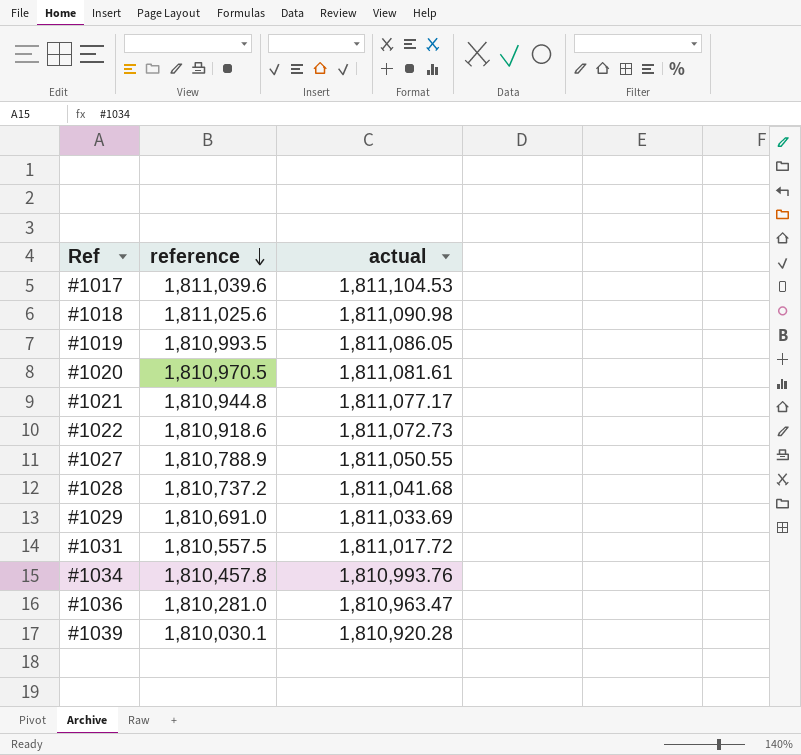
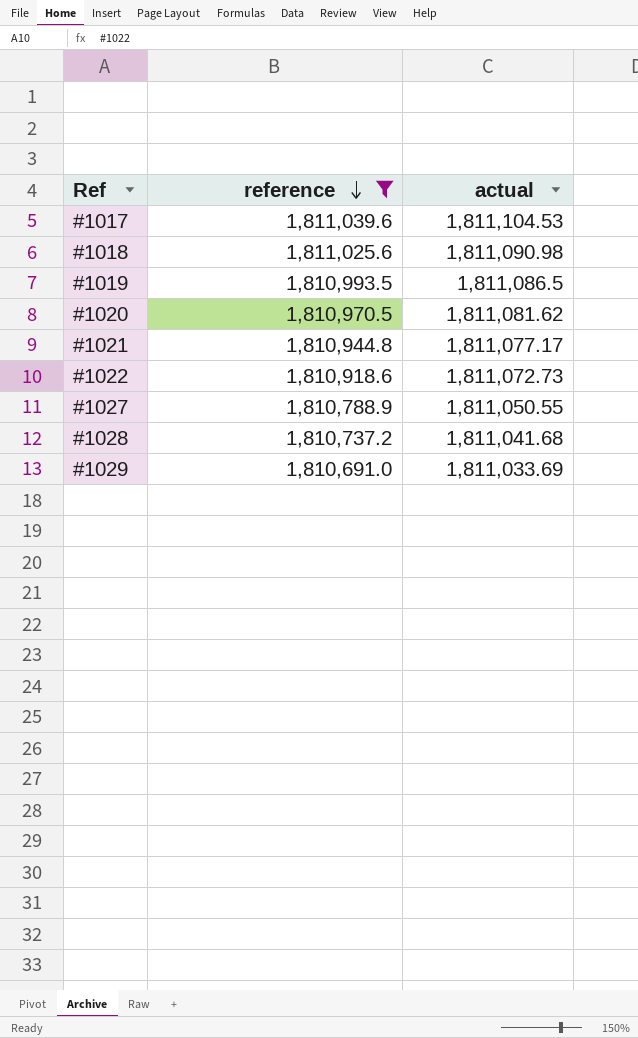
filter: none -> reference >= 1,810,691.0
#1019 | actual: 1,811,086.05 -> 1,811,086.5
#1020 | actual: 1,811,081.61 -> 1,811,081.62

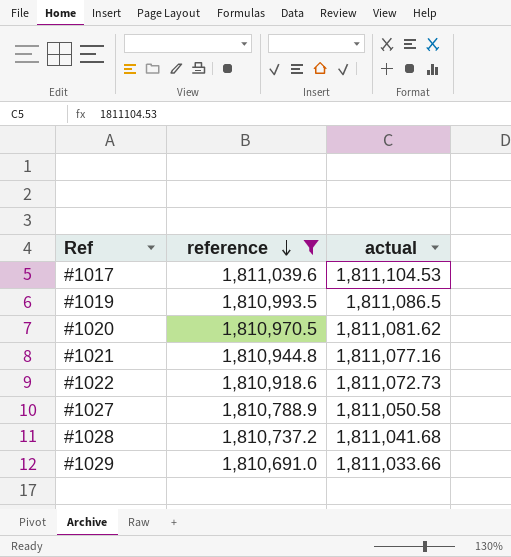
row #1018: 1,811,025.6 | 1,811,090.98 -> none
#1021 | actual: 1,811,077.17 -> 1,811,077.16
#1027 | actual: 1,811,050.55 -> 1,811,050.58
#1029 | actual: 1,811,033.69 -> 1,811,033.66

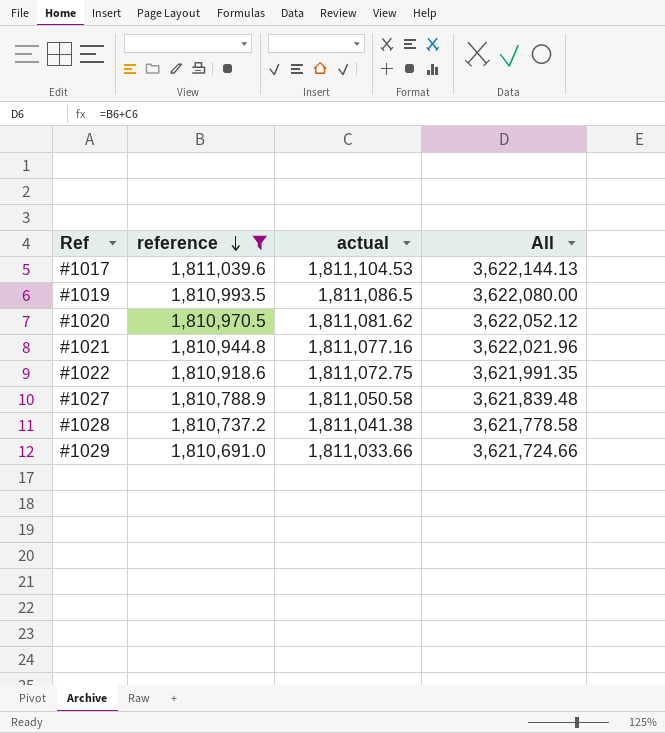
column All | formula: none -> [reference] + [actual]
#1022 | actual: 1,811,072.73 -> 1,811,072.75
#1028 | actual: 1,811,041.68 -> 1,811,041.38

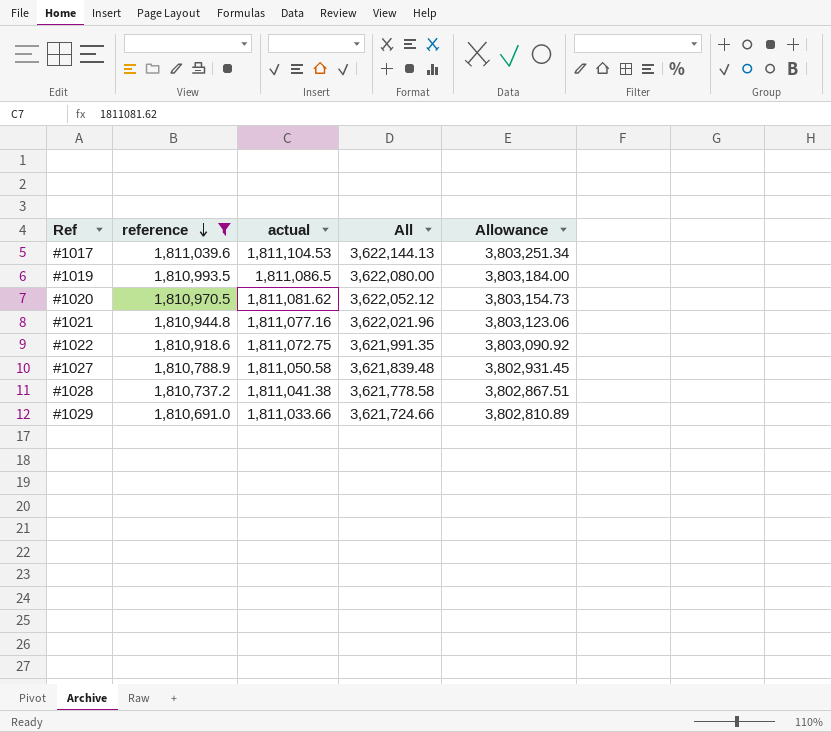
column Allowance | formula: none -> [All] * 1.05

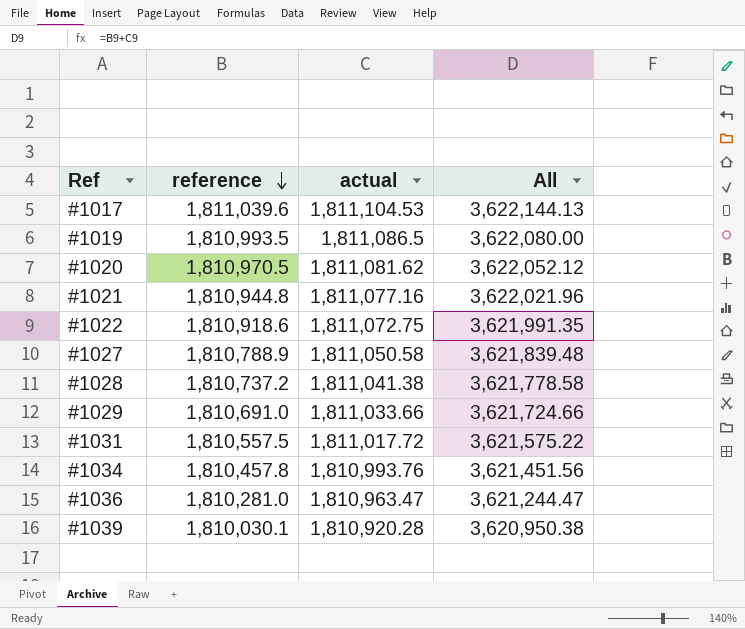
filter: reference >= 1,810,691.0 -> none
column Allowance | formula: [All] * 1.05 -> none

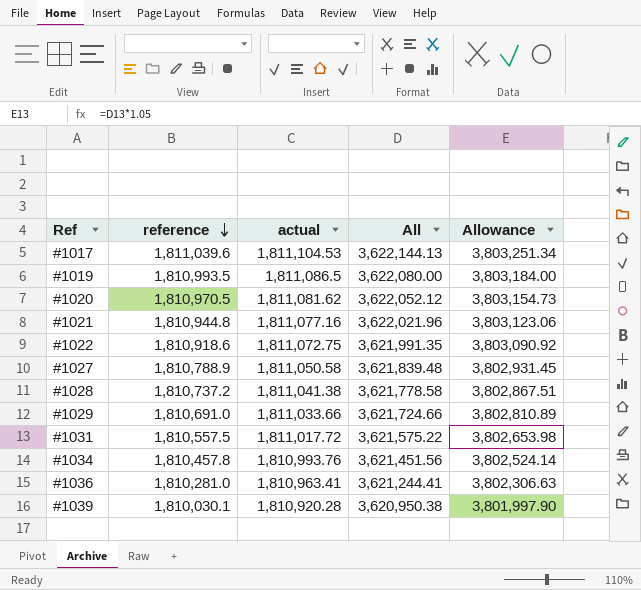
column Allowance | formula: none -> [All] * 1.05
#1036 | actual: 1,810,963.47 -> 1,810,963.41
#1036 | All: 3,621,244.47 -> 3,621,244.41

